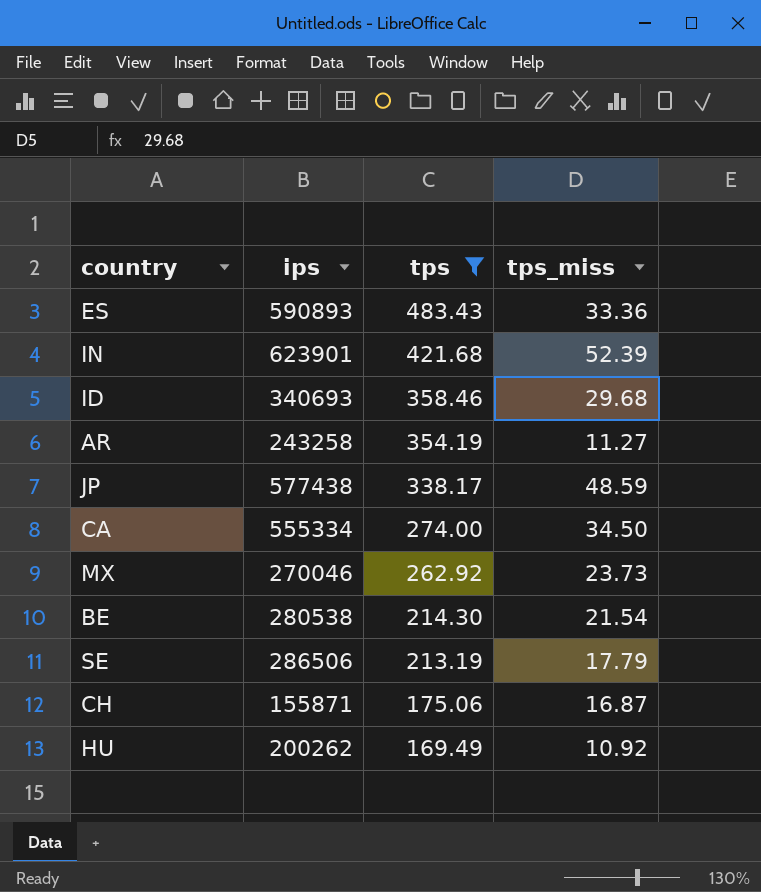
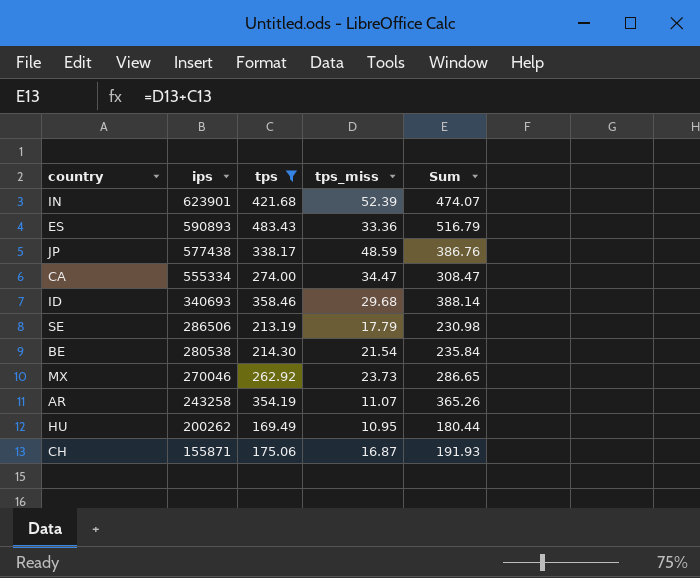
row order: tps descending -> ips descending
column Sum | formula: none -> [tps] + [tps_miss]
CA | tps_miss: 34.50 -> 34.47
AR | tps_miss: 11.27 -> 11.07
HU | tps_miss: 10.92 -> 10.95

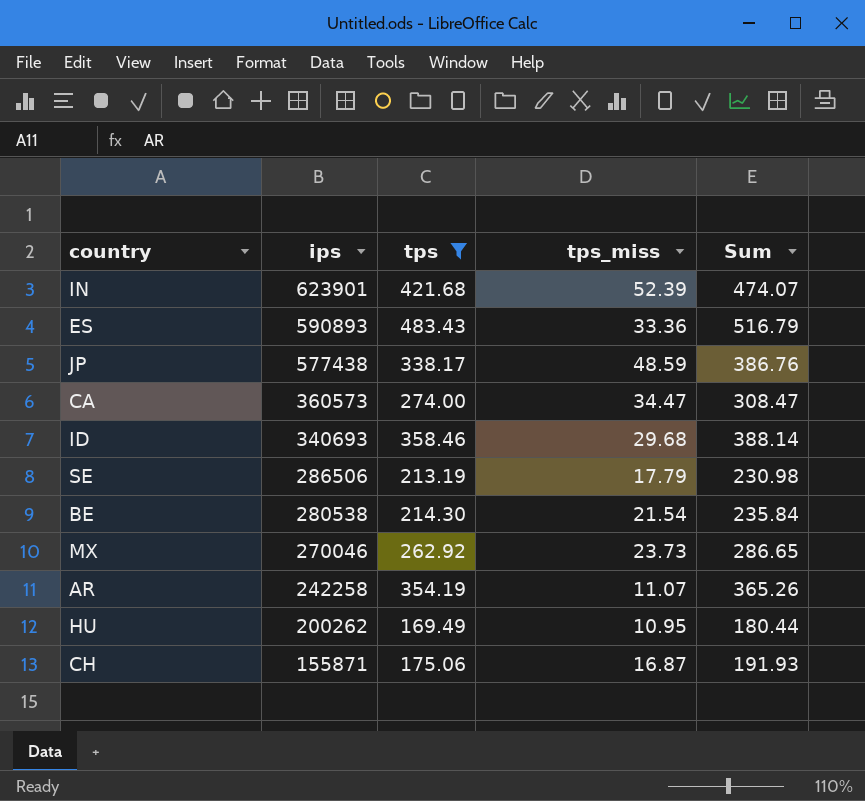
CA | ips: 555334 -> 360573
AR | ips: 243258 -> 242258

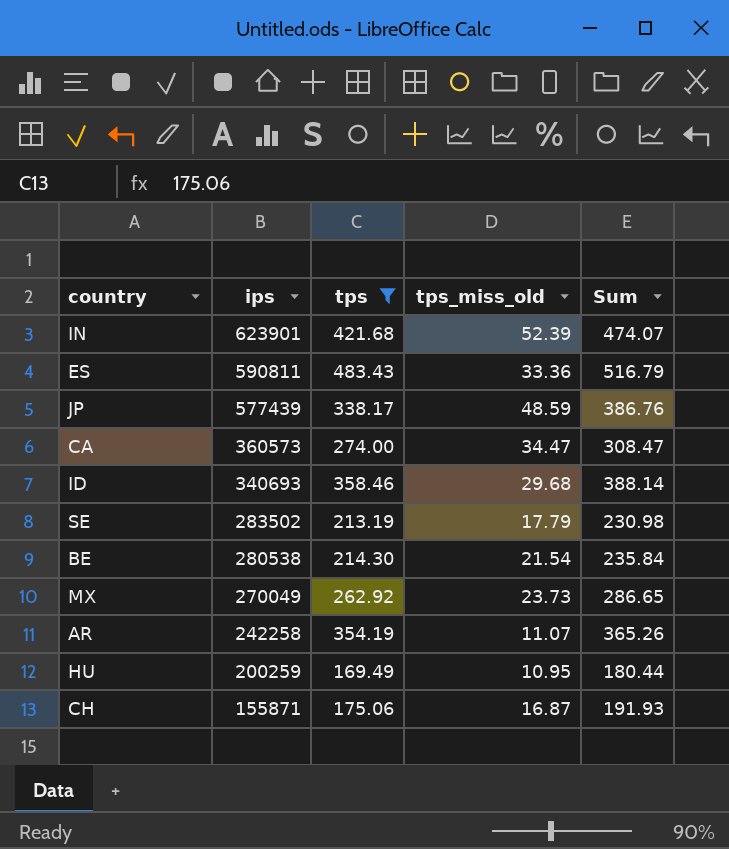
column name: tps_miss -> tps_miss_old
ES | ips: 590893 -> 590811
JP | ips: 577438 -> 577439
SE | ips: 286506 -> 283502
MX | ips: 270046 -> 270049
HU | ips: 200262 -> 200259

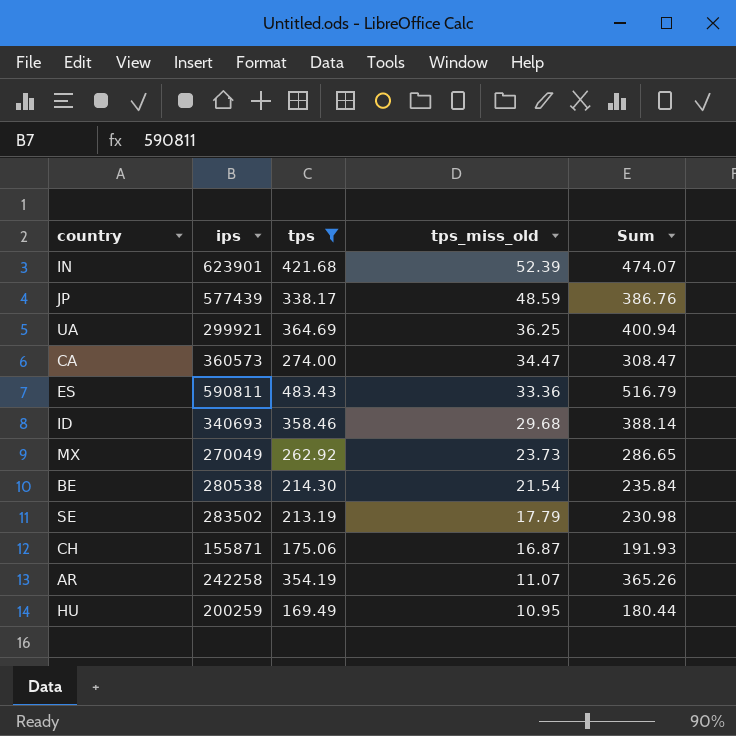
row order: ips descending -> tps_miss_old descending
row UA: none -> 299921 | 364.69 | 36.25 | 400.94

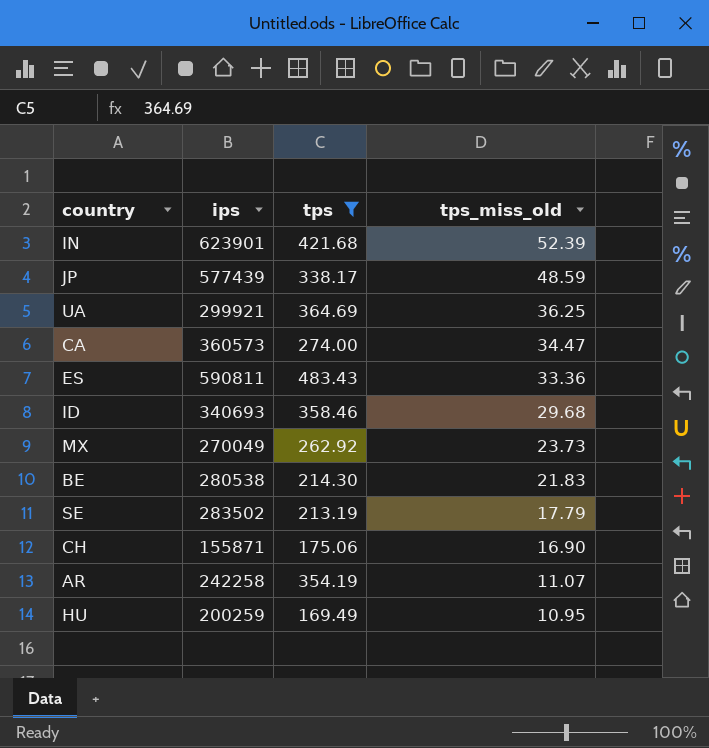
column Sum | formula: [tps] + [tps_miss_old] -> none
BE | tps_miss_old: 21.54 -> 21.83
CH | tps_miss_old: 16.87 -> 16.90

